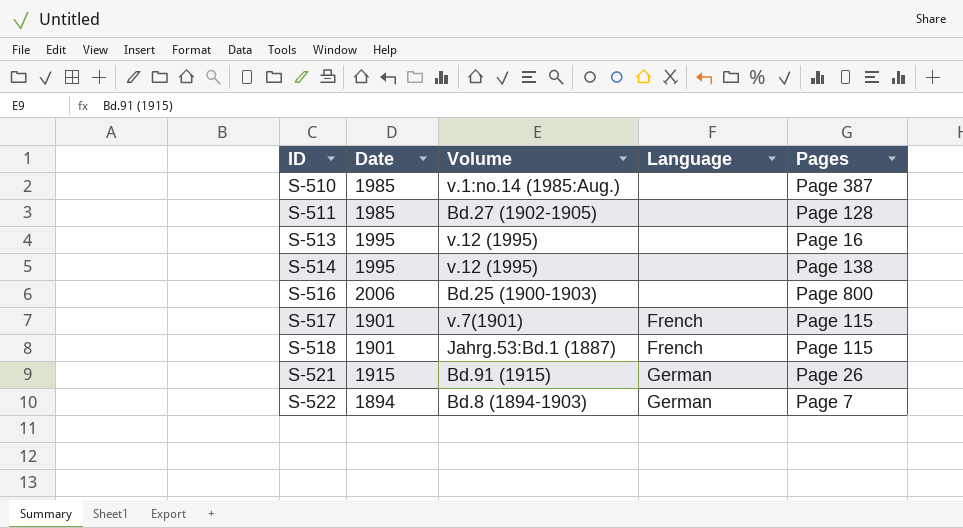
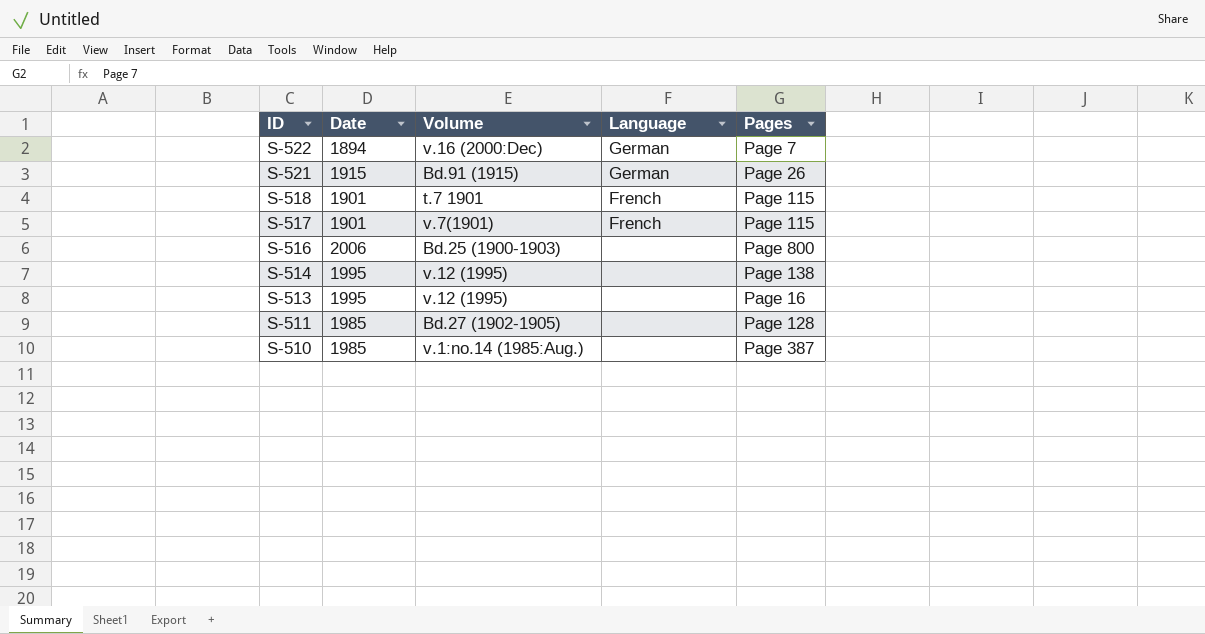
row order: ID ascending -> ID descending
S-522 | Volume: Bd.8 (1894-1903) -> v.16 (2000:Dec)
S-518 | Volume: Jahrg.53:Bd.1 (1887) -> t.7 1901

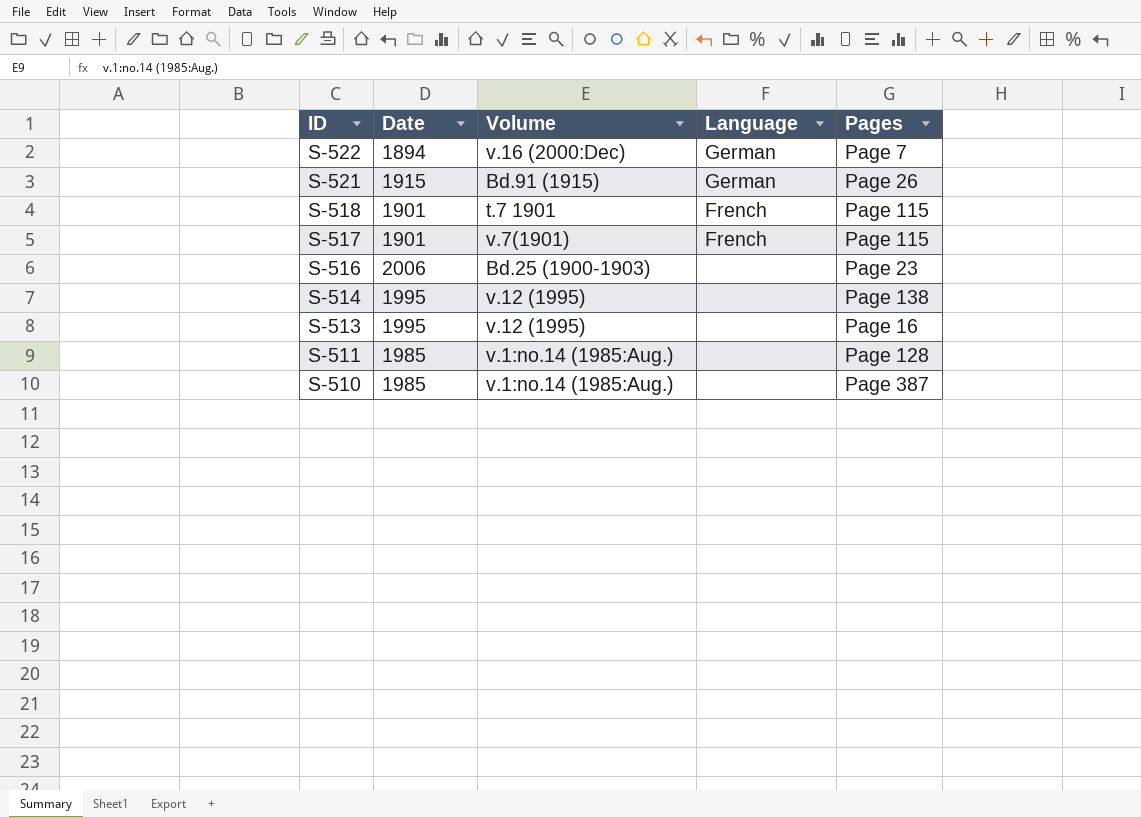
S-516 | Pages: Page 800 -> Page 23
S-511 | Volume: Bd.27 (1902-1905) -> v.1:no.14 (1985:Aug.)

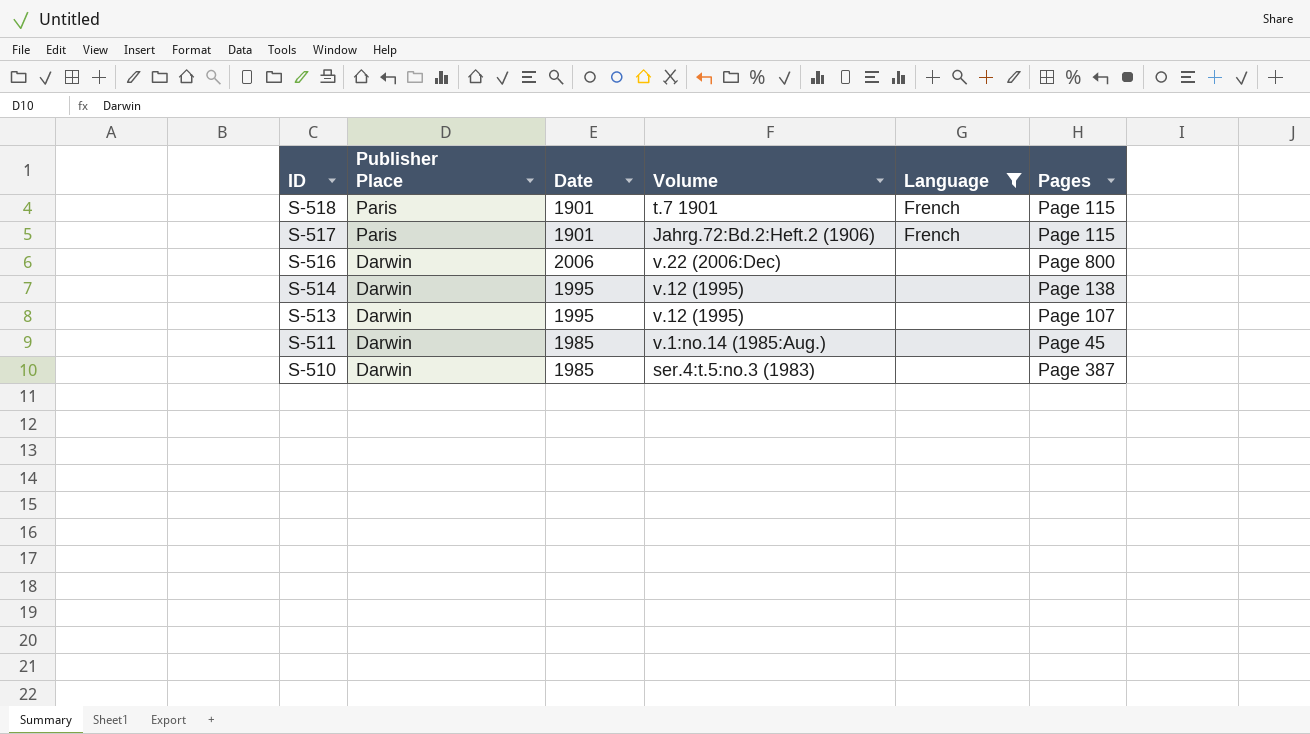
filter: none -> Language != German
column Publisher Place | position: none -> 2
S-517 | Volume: v.7(1901) -> Jahrg.72:Bd.2:Heft.2 (1906)
S-516 | Volume: Bd.25 (1900-1903) -> v.22 (2006:Dec)
S-516 | Pages: Page 23 -> Page 800
S-513 | Pages: Page 16 -> Page 107
S-511 | Pages: Page 128 -> Page 45
S-510 | Volume: v.1:no.14 (1985:Aug.) -> ser.4:t.5:no.3 (1983)

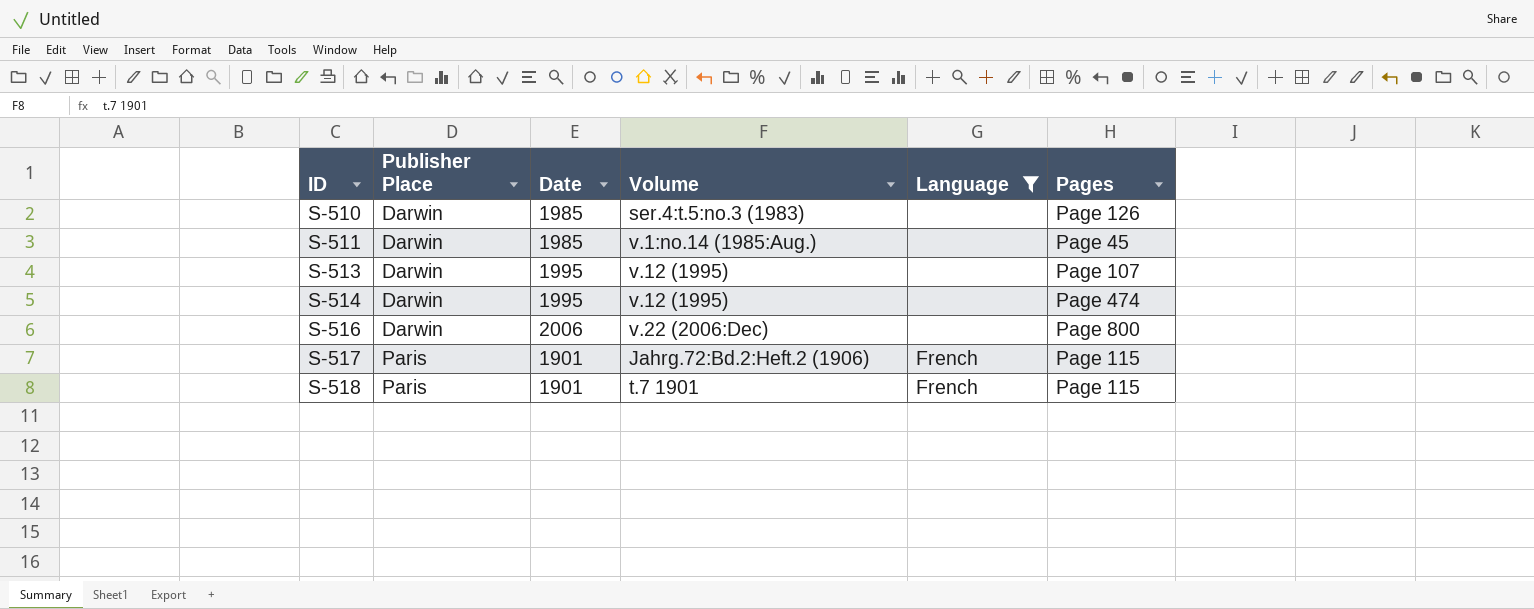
row order: ID descending -> ID ascending
S-510 | Pages: Page 387 -> Page 126
S-514 | Pages: Page 138 -> Page 474

